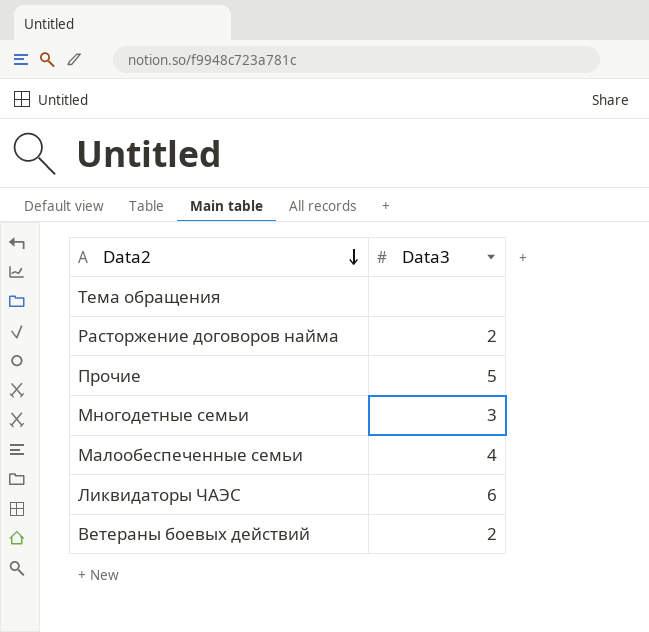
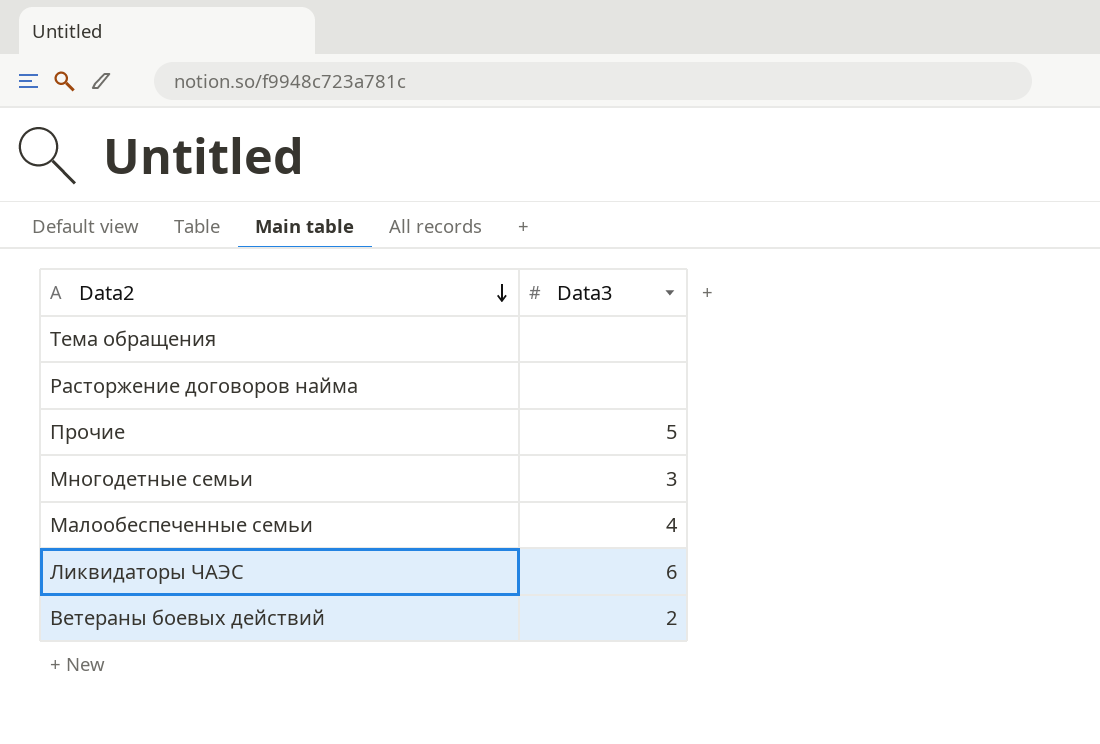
Расторжение договоров найма | Data3: 2 -> none

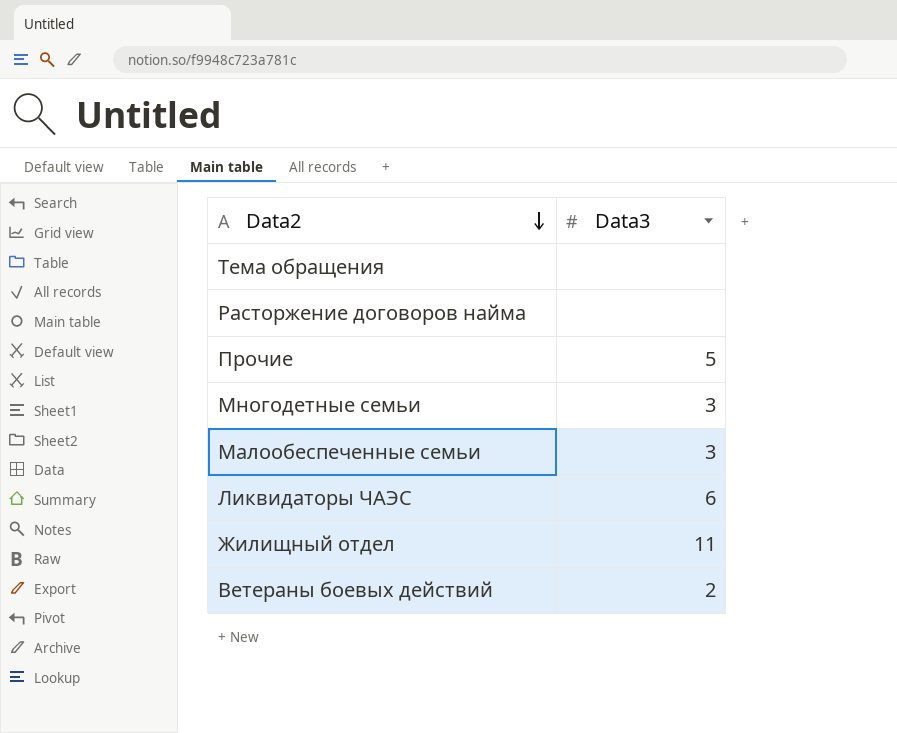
Малообеспеченные семьи | Data3: 4 -> 3
row Жилищный отдел: none -> 11

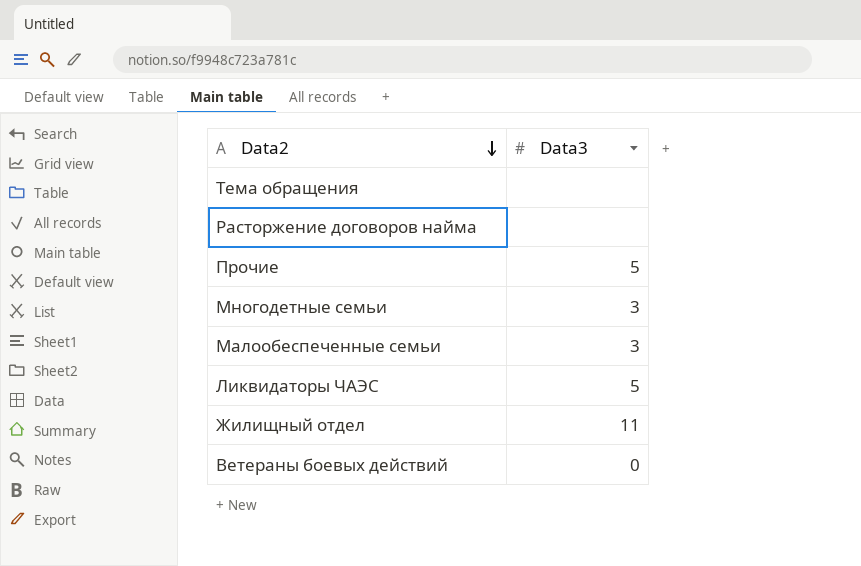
Ликвидаторы ЧАЭС | Data3: 6 -> 5
Ветераны боевых действий | Data3: 2 -> 0

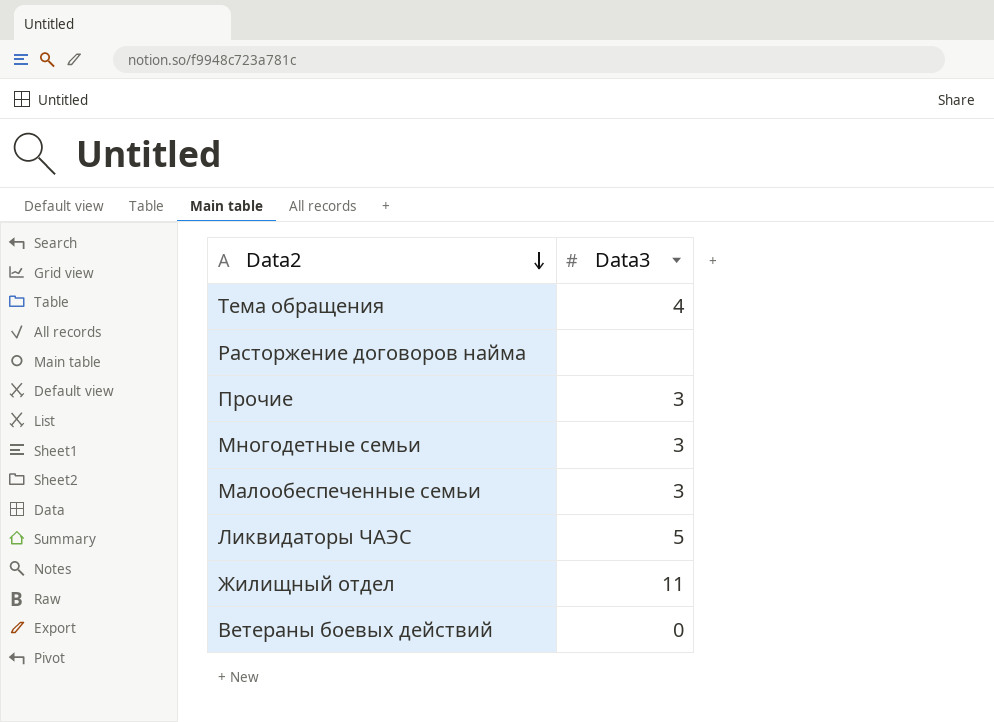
Тема обращения | Data3: none -> 4
Прочие | Data3: 5 -> 3

